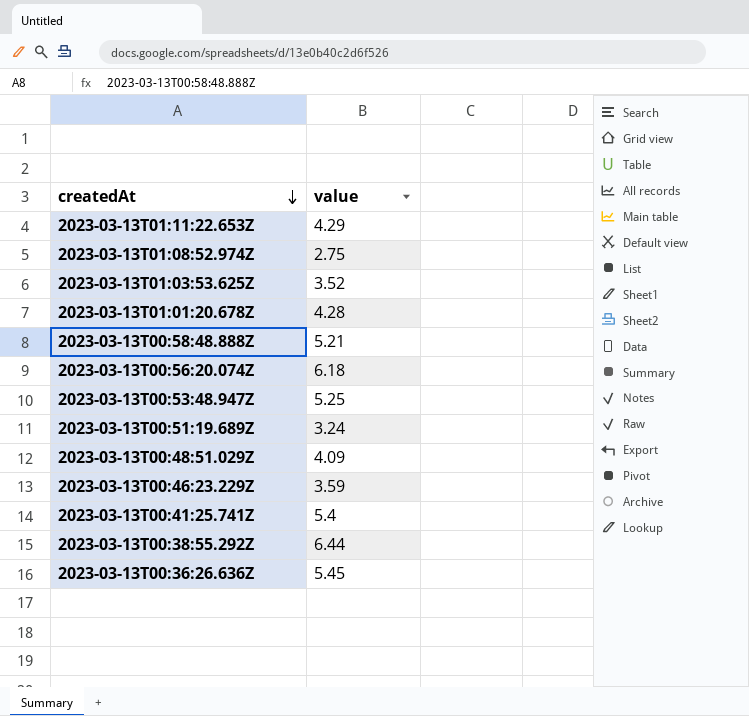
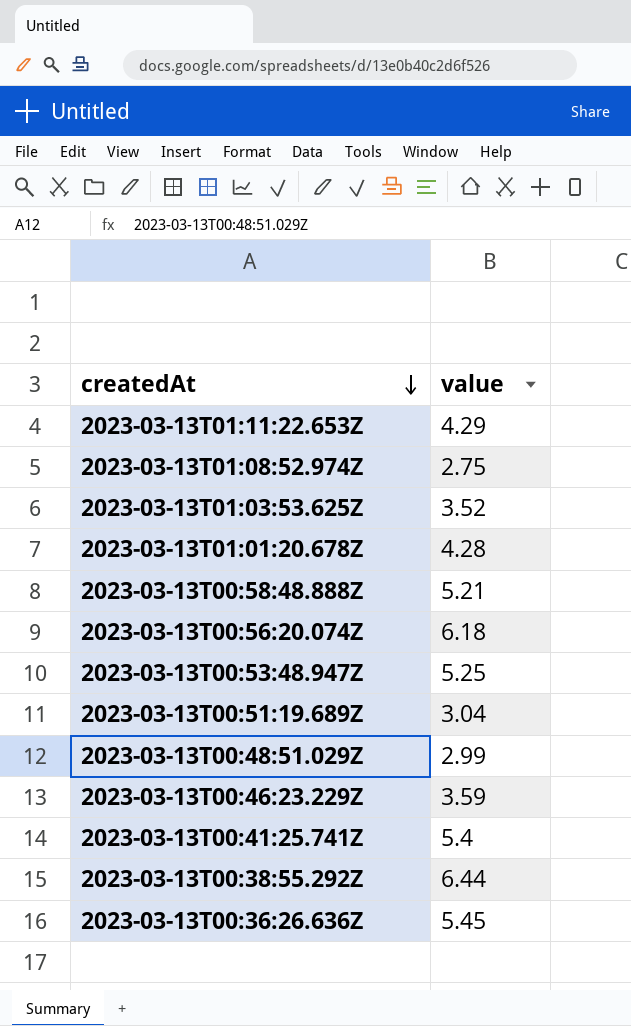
2023-03-13T00:51:19.689Z | value: 3.24 -> 3.04
2023-03-13T00:48:51.029Z | value: 4.09 -> 2.99

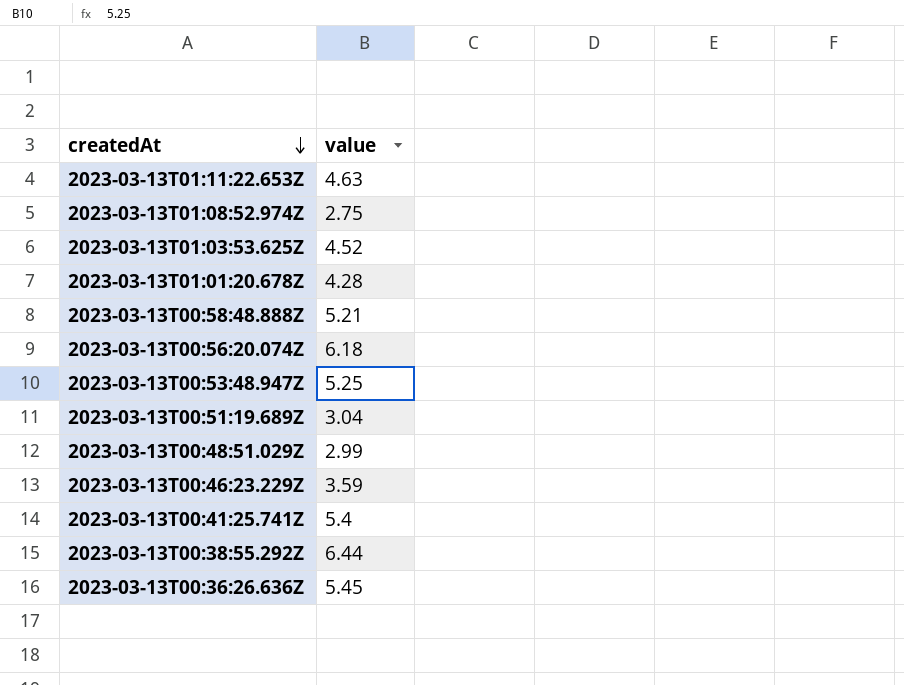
2023-03-13T01:11:22.653Z | value: 4.29 -> 4.63
2023-03-13T01:03:53.625Z | value: 3.52 -> 4.52

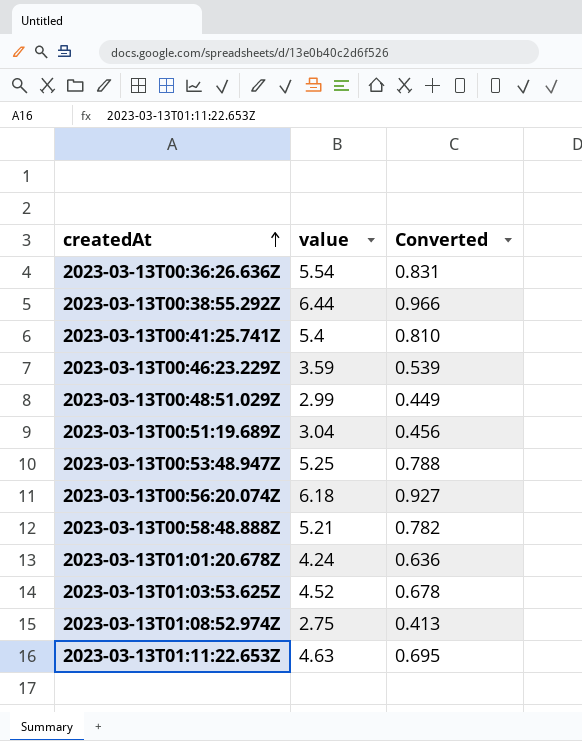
row order: createdAt descending -> createdAt ascending
column Converted | formula: none -> [value] * 0.15
2023-03-13T00:36:26.636Z | value: 5.45 -> 5.54
2023-03-13T01:01:20.678Z | value: 4.28 -> 4.24

